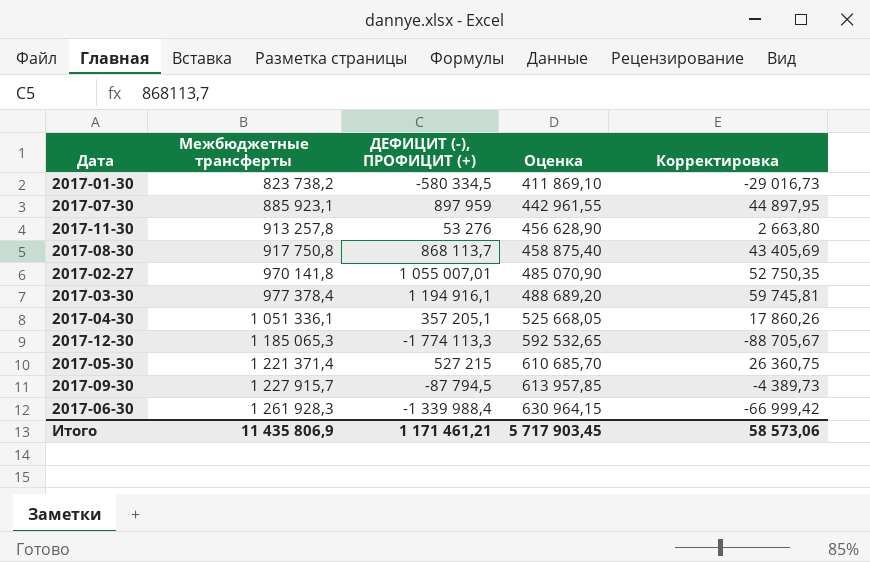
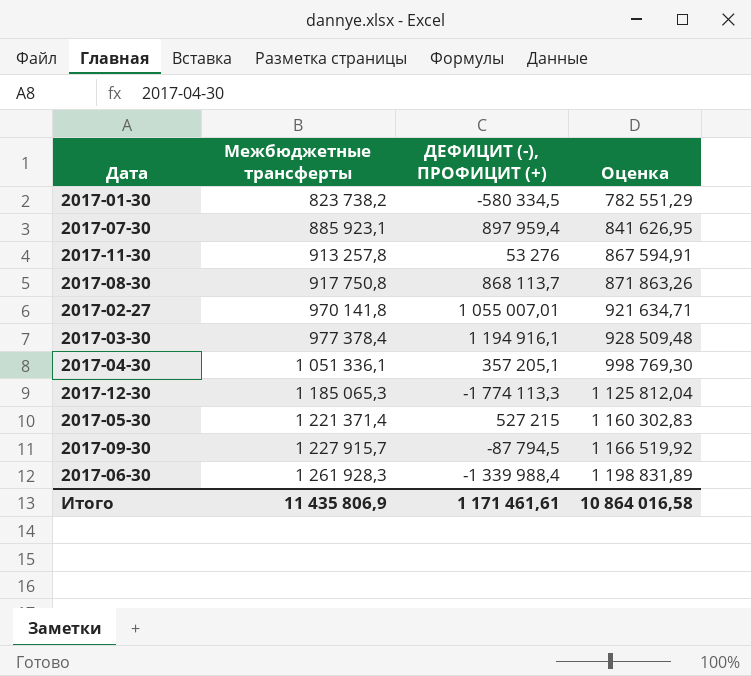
column Корректировка | formula: [ДЕФИЦИТ (-), ПРОФИЦИТ (+)] * 0,05 -> none
column Оценка | formula: [Межбюджетные трансферты] * 0,5 -> [Межбюджетные трансферты] * 0,95
2017-07-30 | ДЕФИЦИТ (-), ПРОФИЦИТ (+): 897 959 -> 897 959,4
Итого | ДЕФИЦИТ (-), ПРОФИЦИТ (+): 1 171 461,21 -> 1 171 461,61
Итого | Оценка: 5 717 903,45 -> 10 864 016,58

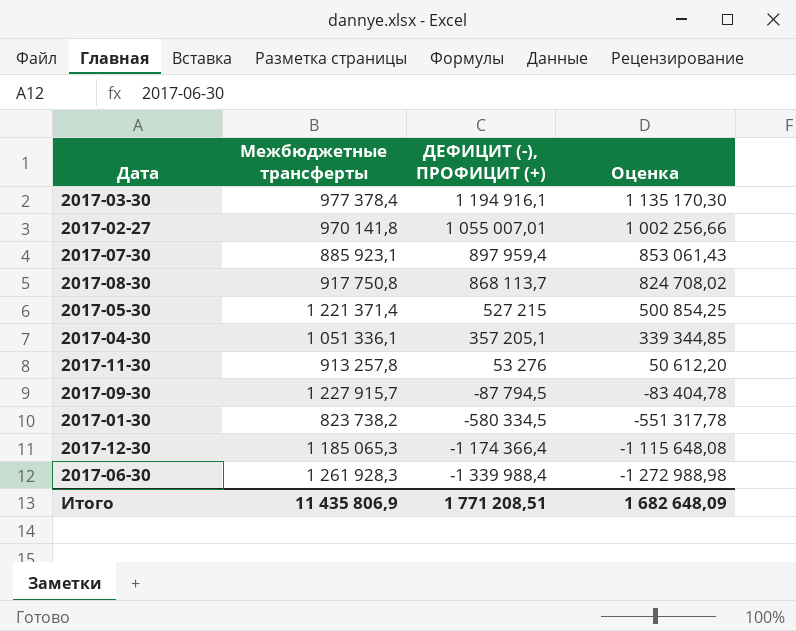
row order: Межбюджетные трансферты ascending -> ДЕФИЦИТ (-), ПРОФИЦИТ (+) descending
column Оценка | formula: [Межбюджетные трансферты] * 0,95 -> [ДЕФИЦИТ (-), ПРОФИЦИТ (+)] * 0,95
2017-12-30 | ДЕФИЦИТ (-), ПРОФИЦИТ (+): -1 774 113,3 -> -1 174 366,4
Итого | ДЕФИЦИТ (-), ПРОФИЦИТ (+): 1 171 461,61 -> 1 771 208,51
Итого | Оценка: 10 864 016,58 -> 1 682 648,09

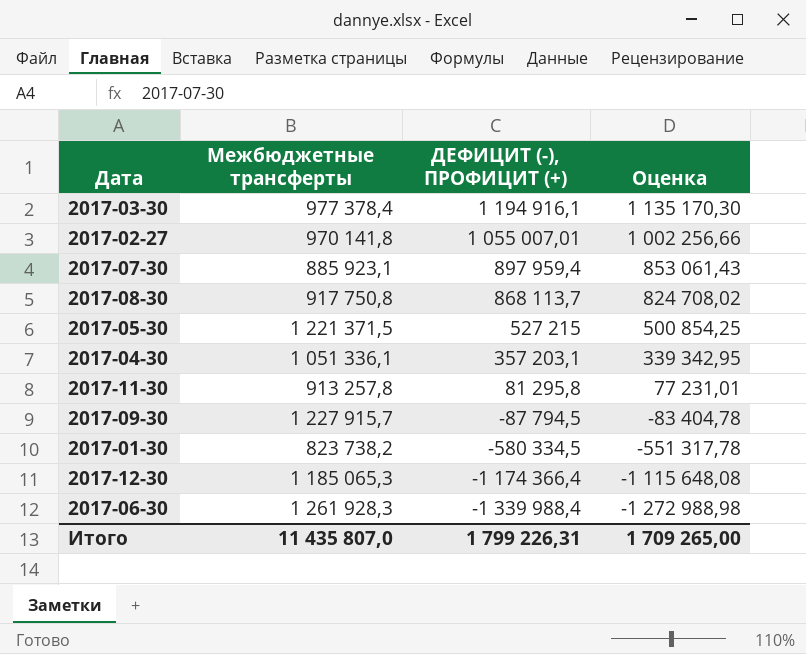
2017-05-30 | Межбюджетные трансферты: 1 221 371,4 -> 1 221 371,5
2017-04-30 | ДЕФИЦИТ (-), ПРОФИЦИТ (+): 357 205,1 -> 357 203,1
2017-04-30 | Оценка: 339 344,85 -> 339 342,95
2017-11-30 | ДЕФИЦИТ (-), ПРОФИЦИТ (+): 53 276 -> 81 295,8
2017-11-30 | Оценка: 50 612,20 -> 77 231,01
Итого | Межбюджетные трансферты: 11 435 806,9 -> 11 435 807,0
Итого | ДЕФИЦИТ (-), ПРОФИЦИТ (+): 1 771 208,51 -> 1 799 226,31
Итого | Оценка: 1 682 648,09 -> 1 709 265,00

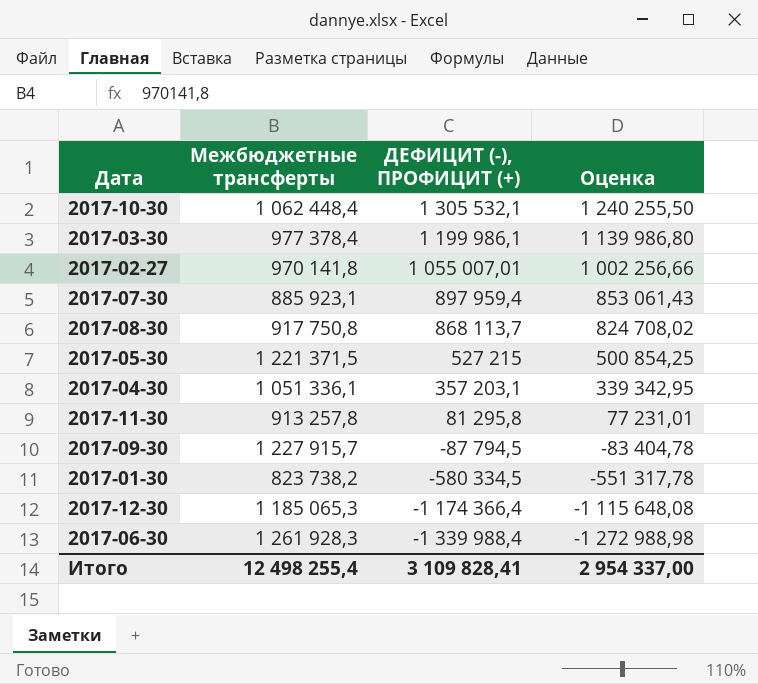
row 2017-10-30: none -> 1 062 448,4 | 1 305 532,1 | 1 240 255,50
2017-03-30 | ДЕФИЦИТ (-), ПРОФИЦИТ (+): 1 194 916,1 -> 1 199 986,1
2017-03-30 | Оценка: 1 135 170,30 -> 1 139 986,80
Итого | Межбюджетные трансферты: 11 435 807,0 -> 12 498 255,4
Итого | ДЕФИЦИТ (-), ПРОФИЦИТ (+): 1 799 226,31 -> 3 109 828,41
Итого | Оценка: 1 709 265,00 -> 2 954 337,00

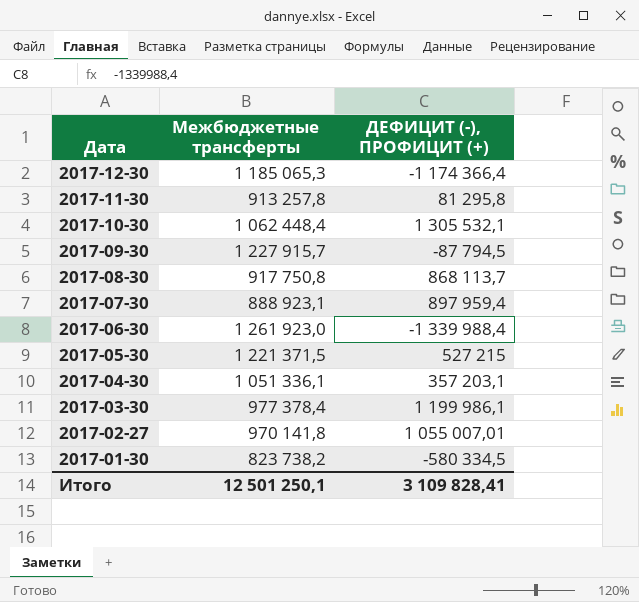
row order: ДЕФИЦИТ (-), ПРОФИЦИТ (+) descending -> Дата descending
column Оценка | formula: [ДЕФИЦИТ (-), ПРОФИЦИТ (+)] * 0,95 -> none
2017-07-30 | Межбюджетные трансферты: 885 923,1 -> 888 923,1
2017-06-30 | Межбюджетные трансферты: 1 261 928,3 -> 1 261 923,0
Итого | Межбюджетные трансферты: 12 498 255,4 -> 12 501 250,1

